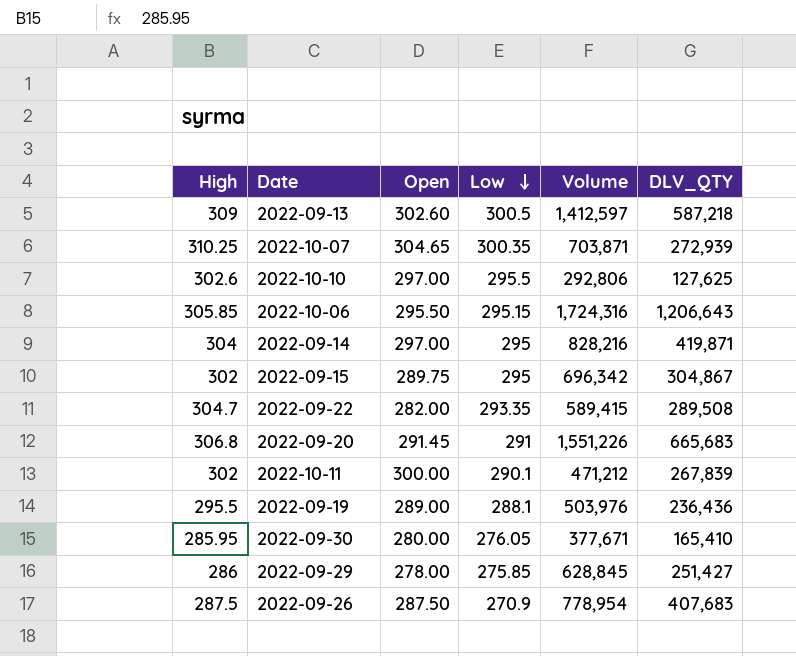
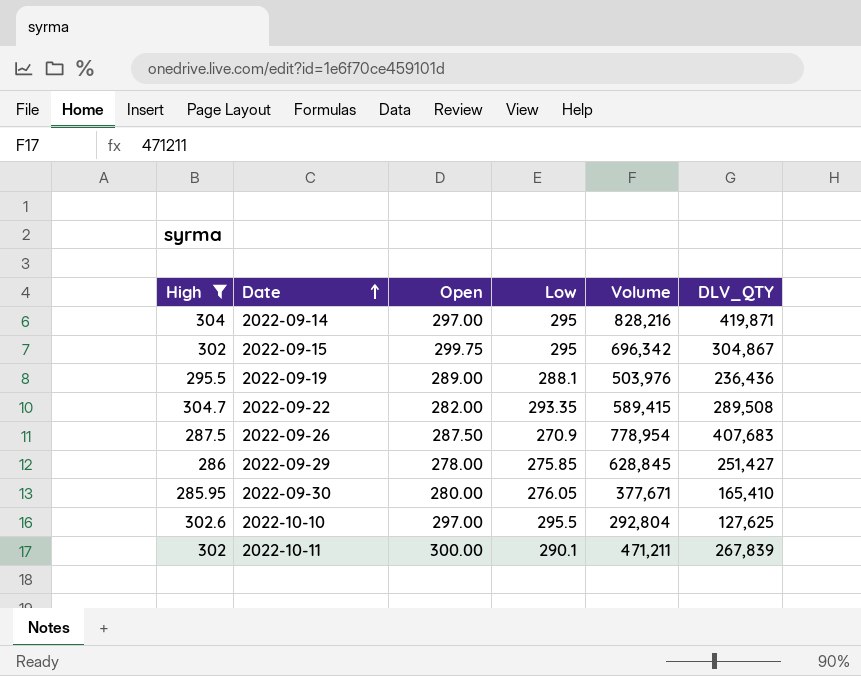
filter: none -> High <= 304.7
row order: Low descending -> Date ascending
2022-09-15 | Open: 289.75 -> 299.75
2022-10-10 | Volume: 292,806 -> 292,804
2022-10-11 | Volume: 471,212 -> 471,211

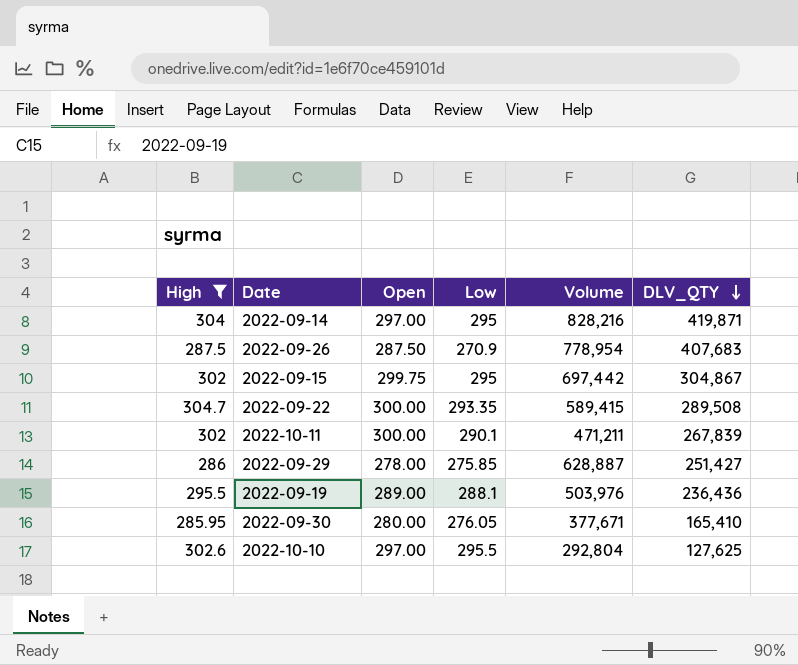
row order: Date ascending -> DLV_QTY descending
2022-09-15 | Volume: 696,342 -> 697,442
2022-09-22 | Open: 282.00 -> 300.00
2022-09-29 | Volume: 628,845 -> 628,887

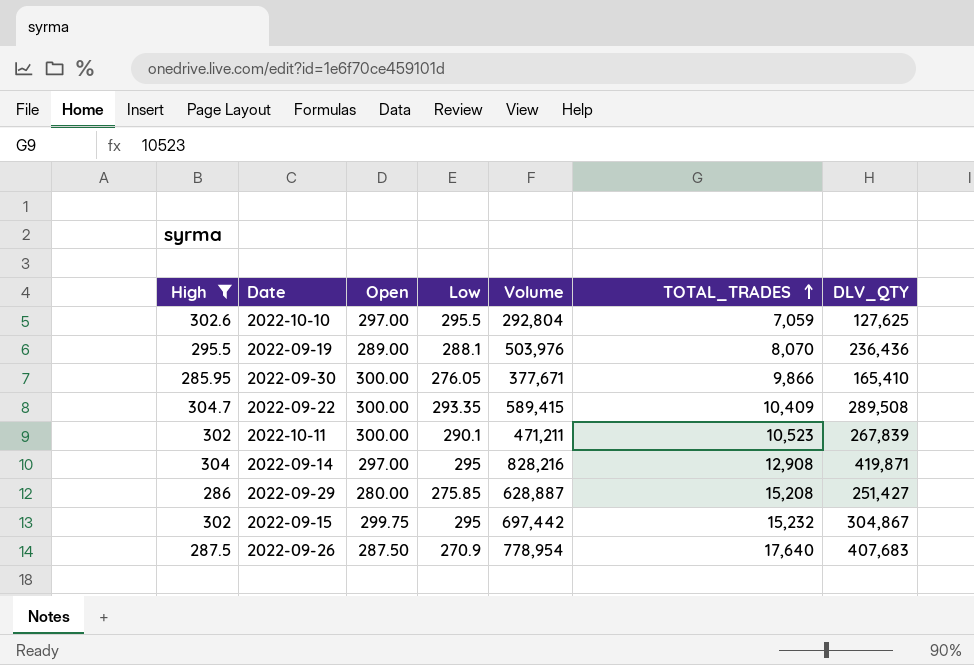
row order: DLV_QTY descending -> TOTAL_TRADES ascending
column TOTAL_TRADES | position: none -> 6
2022-09-30 | Open: 280.00 -> 300.00
2022-09-29 | Open: 278.00 -> 280.00

